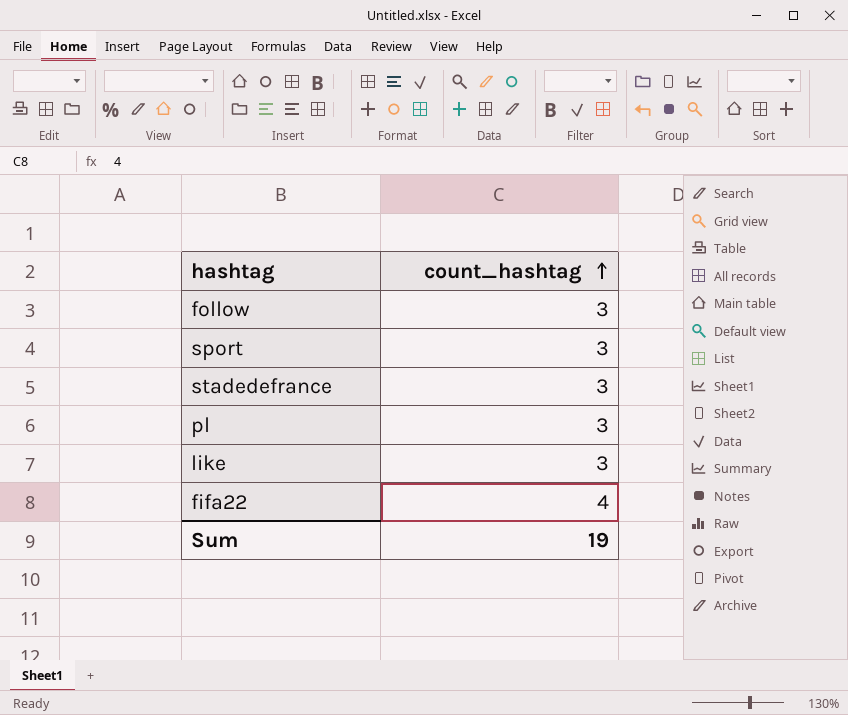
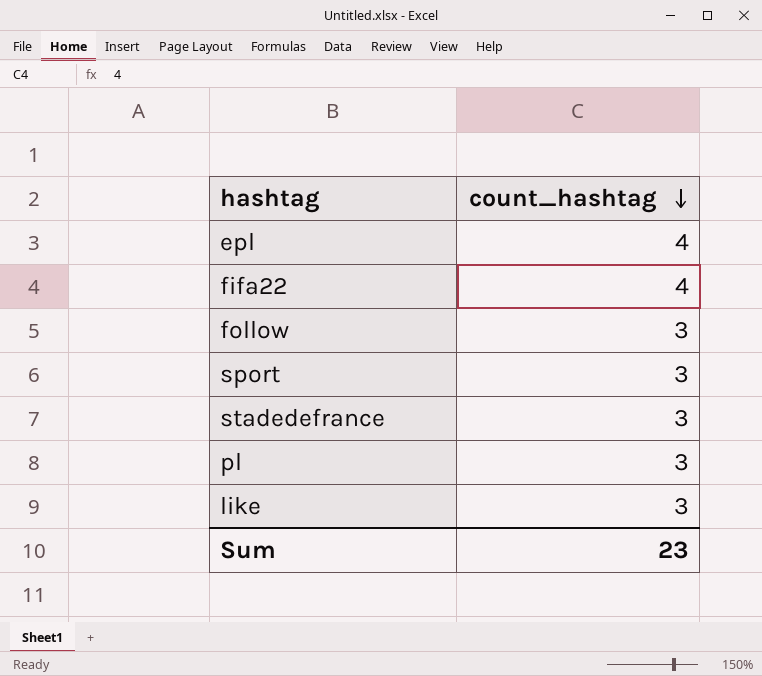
row order: count_hashtag ascending -> count_hashtag descending
row epl: none -> 4
Sum | count_hashtag: 19 -> 23

